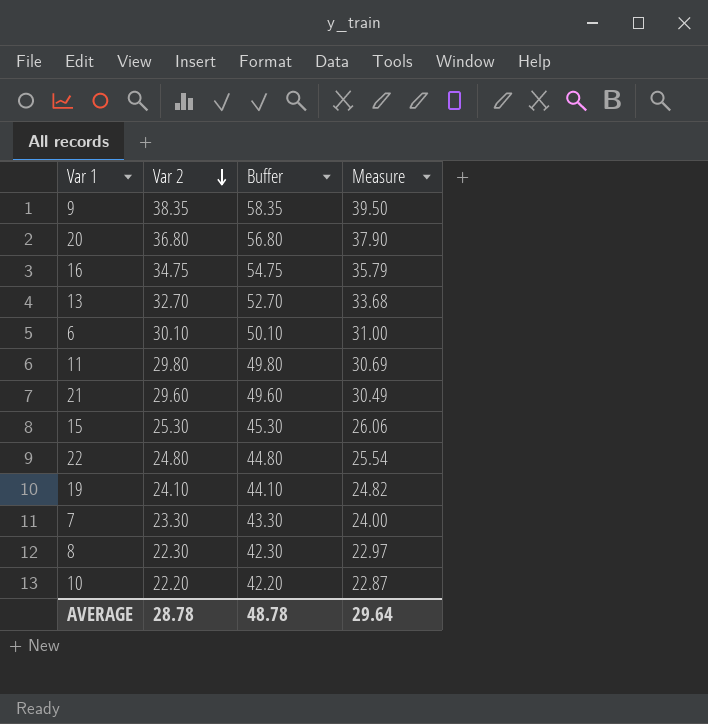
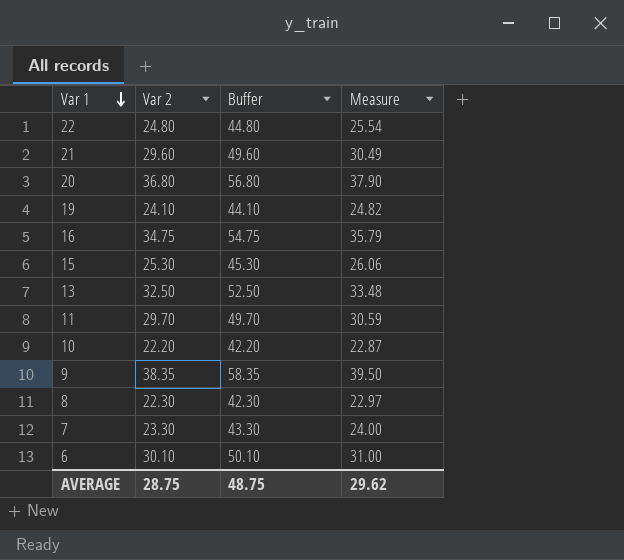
row order: Var 2 descending -> Var 1 descending
13 | Var 2: 32.70 -> 32.50
13 | Buffer: 52.70 -> 52.50
13 | Measure: 33.68 -> 33.48
11 | Var 2: 29.80 -> 29.70
11 | Buffer: 49.80 -> 49.70
11 | Measure: 30.69 -> 30.59
AVERAGE | Var 2: 28.78 -> 28.75
AVERAGE | Buffer: 48.78 -> 48.75
AVERAGE | Measure: 29.64 -> 29.62

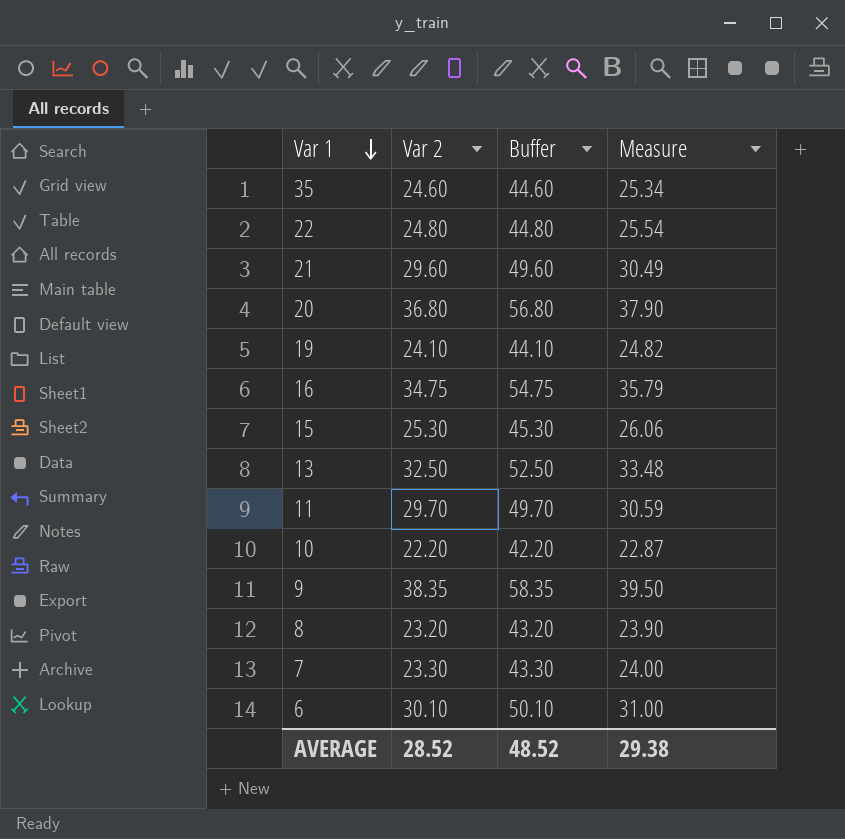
row 35: none -> 24.60 | 44.60 | 25.34
8 | Var 2: 22.30 -> 23.20
8 | Buffer: 42.30 -> 43.20
8 | Measure: 22.97 -> 23.90
AVERAGE | Var 2: 28.75 -> 28.52
AVERAGE | Buffer: 48.75 -> 48.52
AVERAGE | Measure: 29.62 -> 29.38

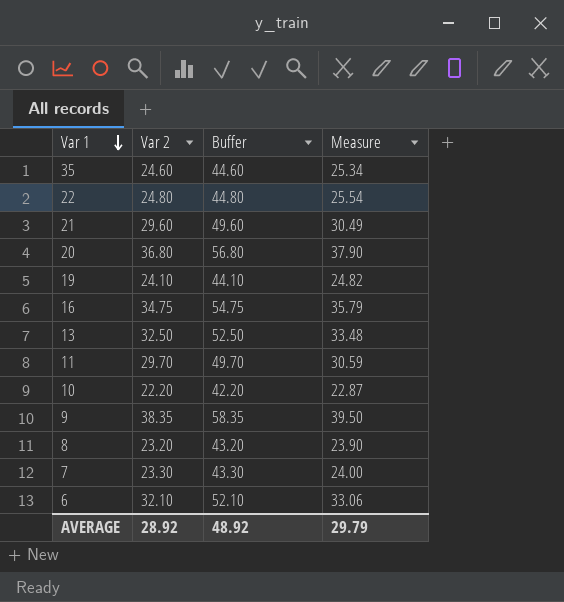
row 15: 25.30 | 45.30 | 26.06 -> none
6 | Var 2: 30.10 -> 32.10
6 | Buffer: 50.10 -> 52.10
6 | Measure: 31.00 -> 33.06
AVERAGE | Var 2: 28.52 -> 28.92
AVERAGE | Buffer: 48.52 -> 48.92
AVERAGE | Measure: 29.38 -> 29.79

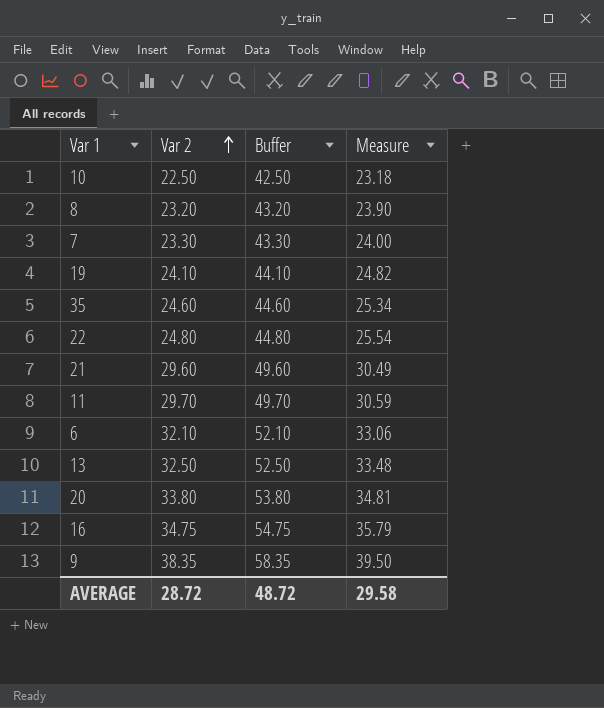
row order: Var 1 descending -> Var 2 ascending
10 | Var 2: 22.20 -> 22.50
10 | Buffer: 42.20 -> 42.50
10 | Measure: 22.87 -> 23.18
20 | Var 2: 36.80 -> 33.80
20 | Buffer: 56.80 -> 53.80
20 | Measure: 37.90 -> 34.81
AVERAGE | Var 2: 28.92 -> 28.72
AVERAGE | Buffer: 48.92 -> 48.72
AVERAGE | Measure: 29.79 -> 29.58

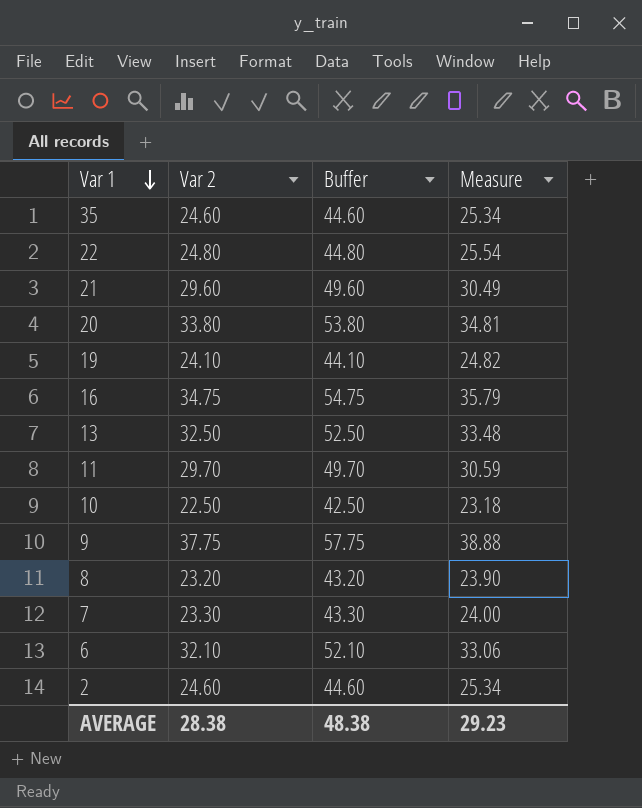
row order: Var 2 ascending -> Var 1 descending
9 | Var 2: 38.35 -> 37.75
9 | Buffer: 58.35 -> 57.75
9 | Measure: 39.50 -> 38.88
row 2: none -> 24.60 | 44.60 | 25.34
AVERAGE | Var 2: 28.72 -> 28.38
AVERAGE | Buffer: 48.72 -> 48.38
AVERAGE | Measure: 29.58 -> 29.23

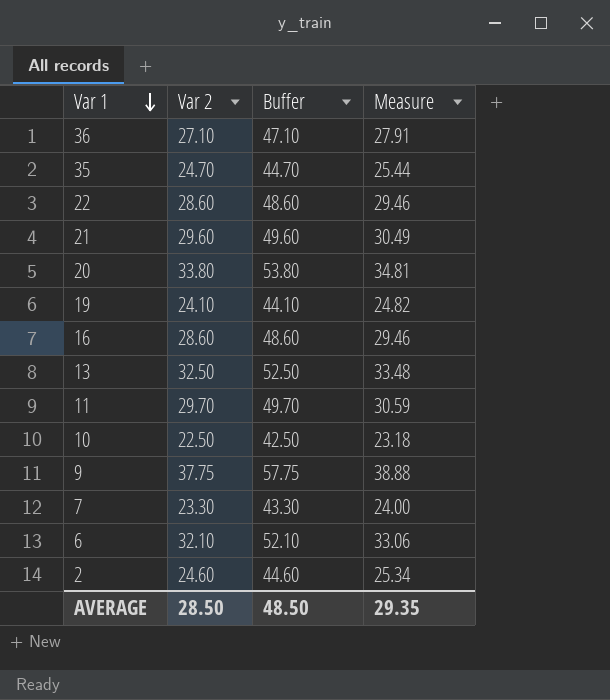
row 8: 23.20 | 43.20 | 23.90 -> none
row 36: none -> 27.10 | 47.10 | 27.91
35 | Var 2: 24.60 -> 24.70
35 | Buffer: 44.60 -> 44.70
35 | Measure: 25.34 -> 25.44
22 | Var 2: 24.80 -> 28.60
22 | Buffer: 44.80 -> 48.60
22 | Measure: 25.54 -> 29.46
16 | Var 2: 34.75 -> 28.60
16 | Buffer: 54.75 -> 48.60
16 | Measure: 35.79 -> 29.46
AVERAGE | Var 2: 28.38 -> 28.50
AVERAGE | Buffer: 48.38 -> 48.50
AVERAGE | Measure: 29.23 -> 29.35

